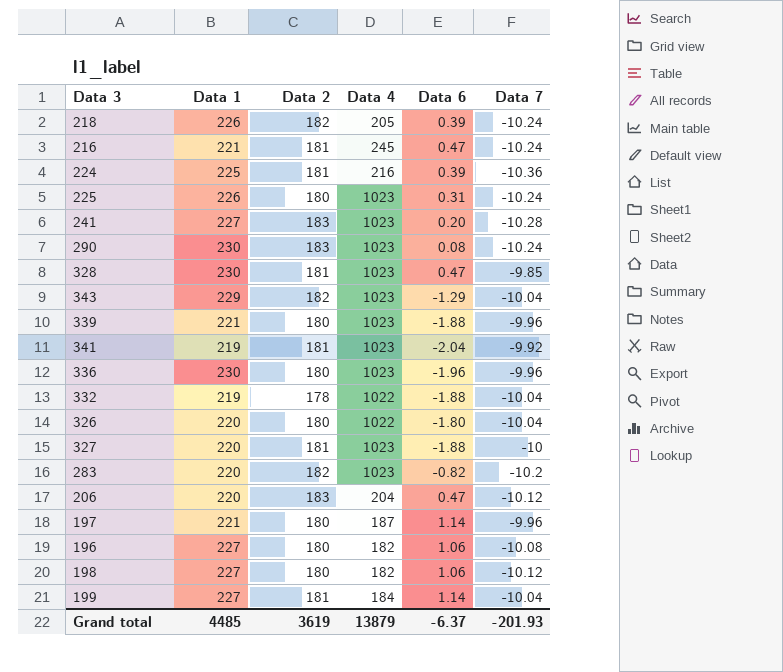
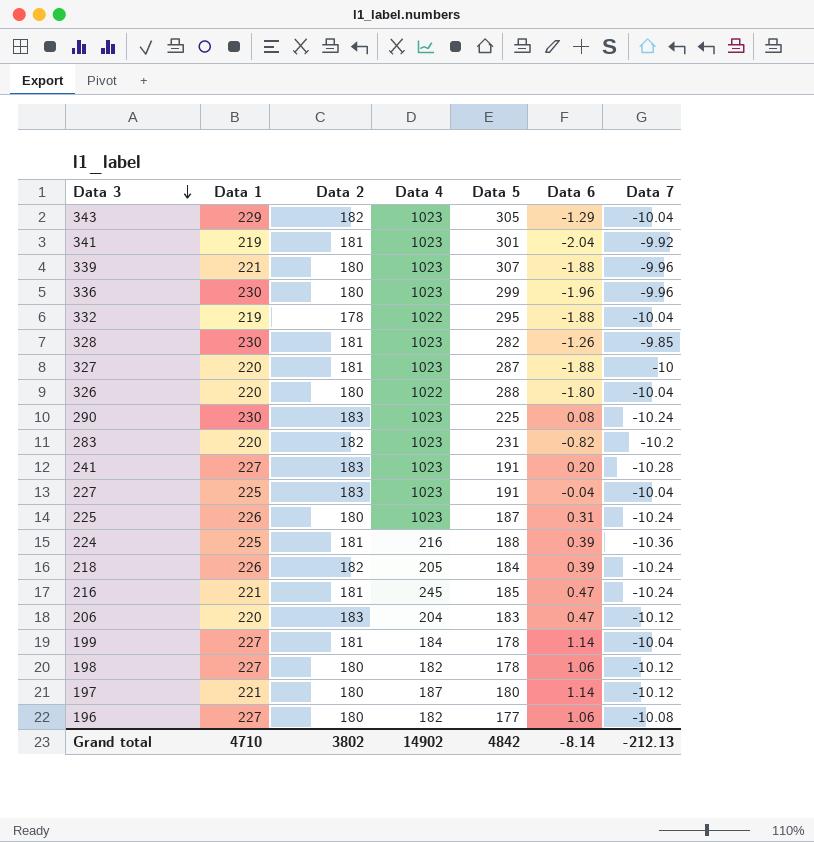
row order: none -> Data 3 descending
column Data 5 | position: none -> 5
328 | Data 6: 0.47 -> -1.26
row 227: none -> 225 | 183 | 1023 | 191 | -0.04 | -10.04
197 | Data 7: -9.96 -> -10.12
Grand total | Data 1: 4485 -> 4710
Grand total | Data 2: 3619 -> 3802
Grand total | Data 4: 13879 -> 14902
Grand total | Data 6: -6.37 -> -8.14
Grand total | Data 7: -201.93 -> -212.13

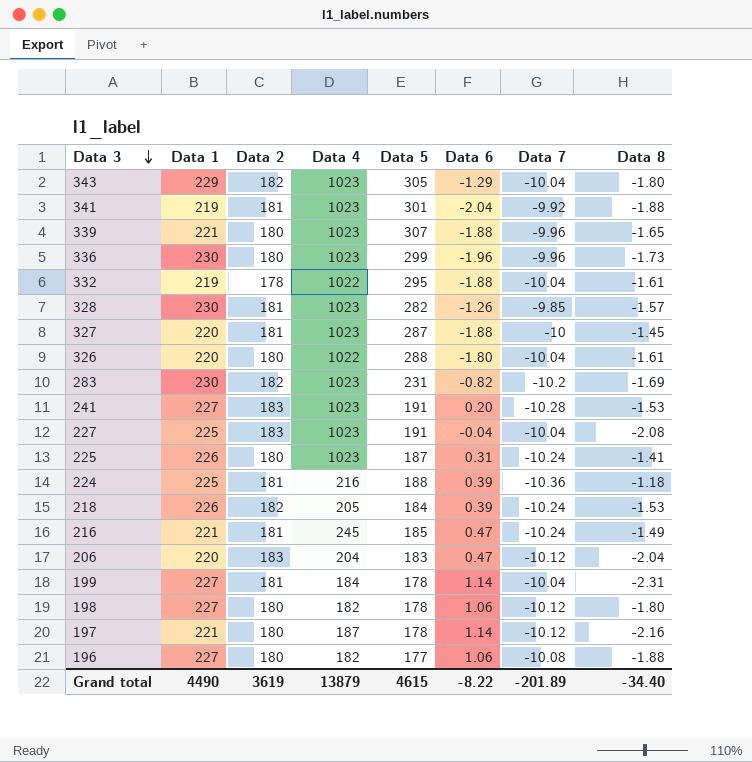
column Data 8 | position: none -> 8
row 290: 230 | 183 | 1023 | 225 | 0.08 | -10.24 -> none
283 | Data 1: 220 -> 230
197 | Data 5: 180 -> 178
Grand total | Data 1: 4710 -> 4490
Grand total | Data 2: 3802 -> 3619
Grand total | Data 4: 14902 -> 13879
Grand total | Data 5: 4842 -> 4615
Grand total | Data 6: -8.14 -> -8.22
Grand total | Data 7: -212.13 -> -201.89

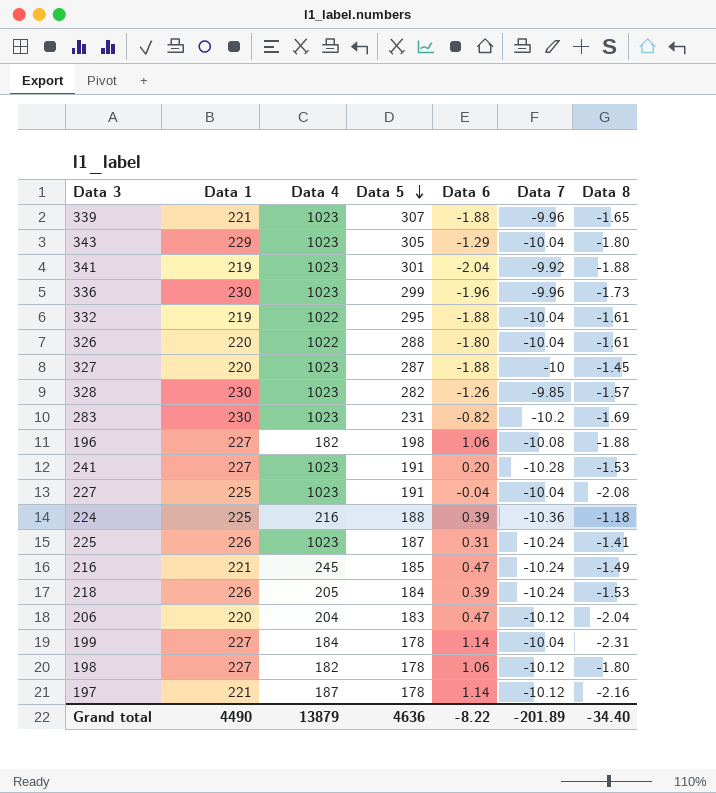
row order: Data 3 descending -> Data 5 descending
column Data 2 | position: 3 -> none
196 | Data 5: 177 -> 198
Grand total | Data 5: 4615 -> 4636

